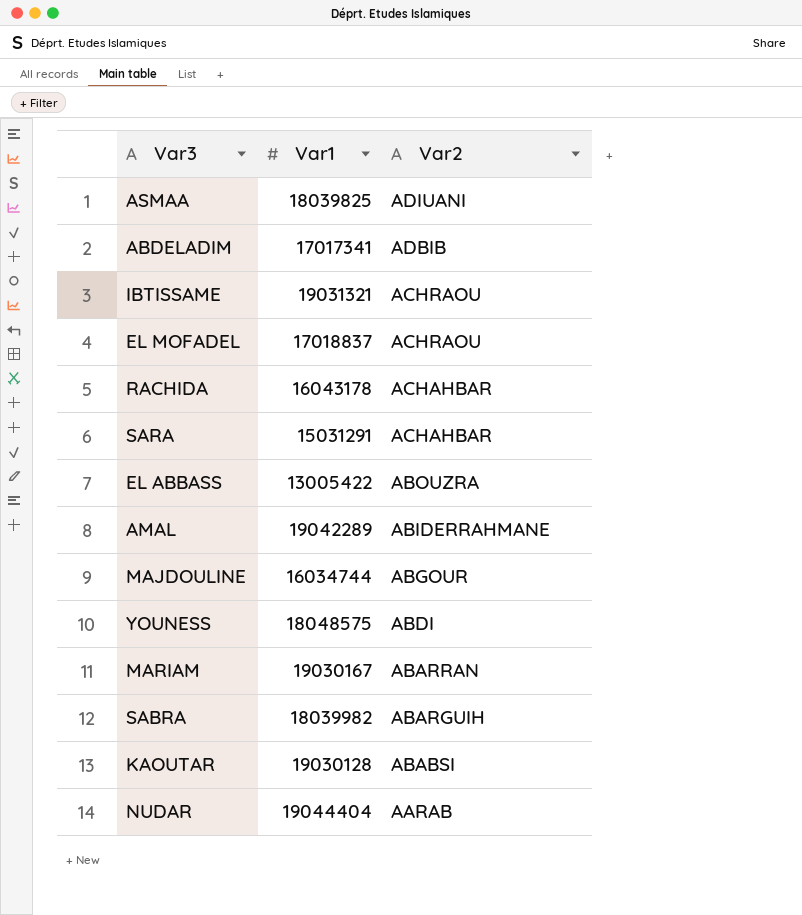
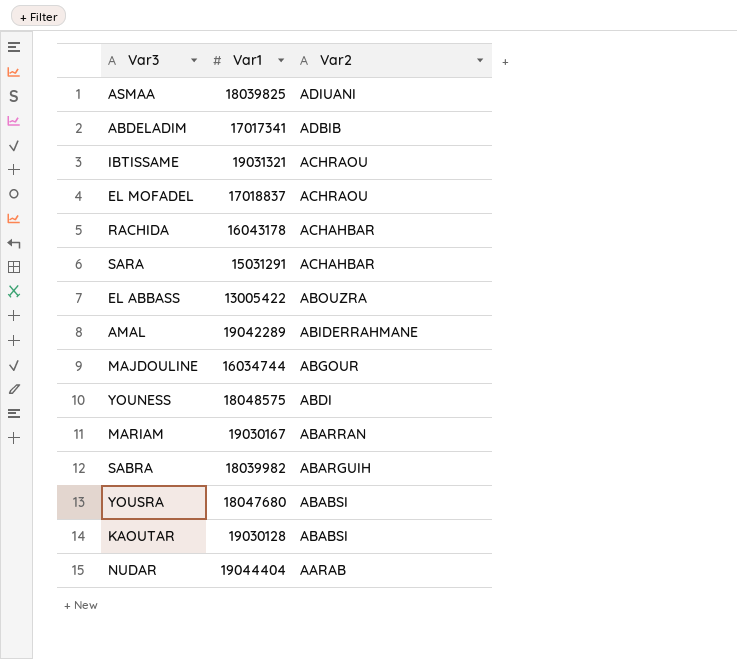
row YOUSRA: none -> 18047680 | ABABSI

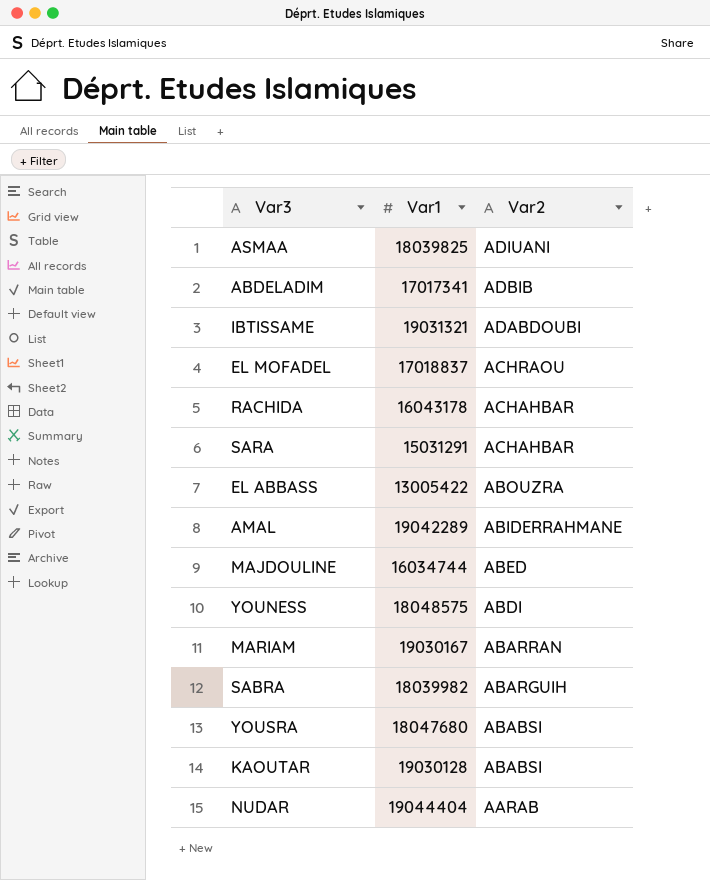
IBTISSAME | Var2: ACHRAOU -> ADABDOUBI
MAJDOULINE | Var2: ABGOUR -> ABED

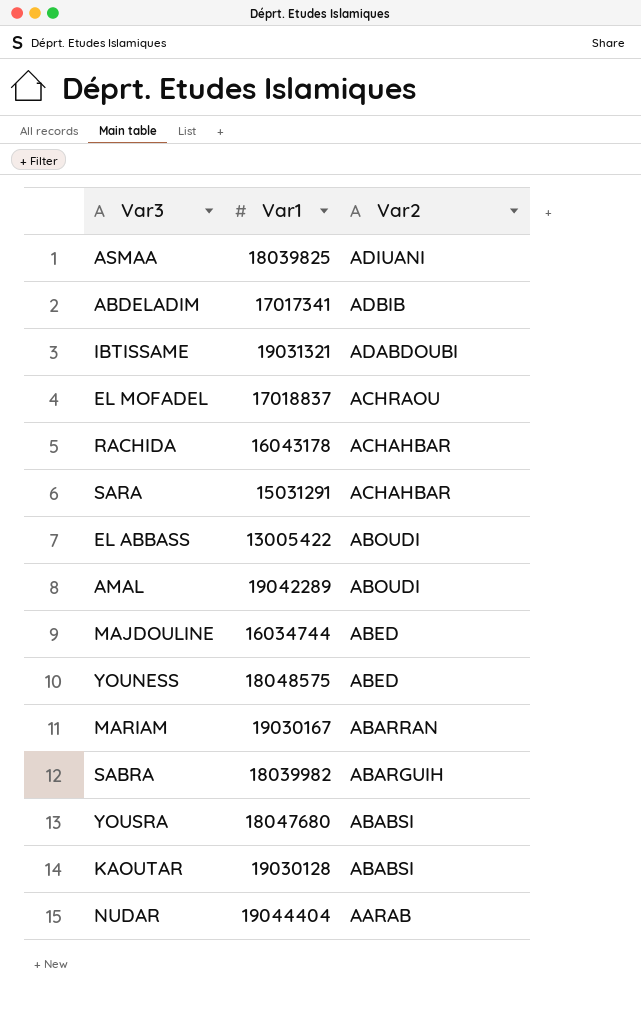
EL ABBASS | Var2: ABOUZRA -> ABOUDI
AMAL | Var2: ABIDERRAHMANE -> ABOUDI
YOUNESS | Var2: ABDI -> ABED

